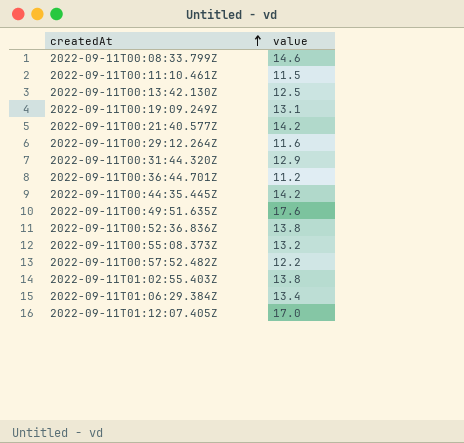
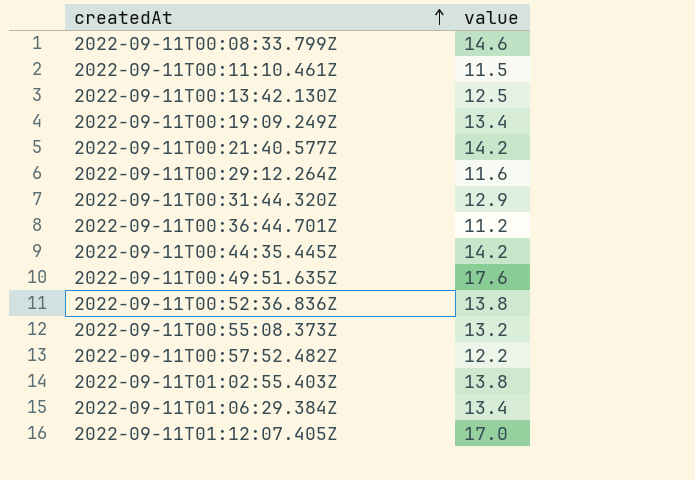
2022-09-11T00:19:09.249Z | value: 13.1 -> 13.4

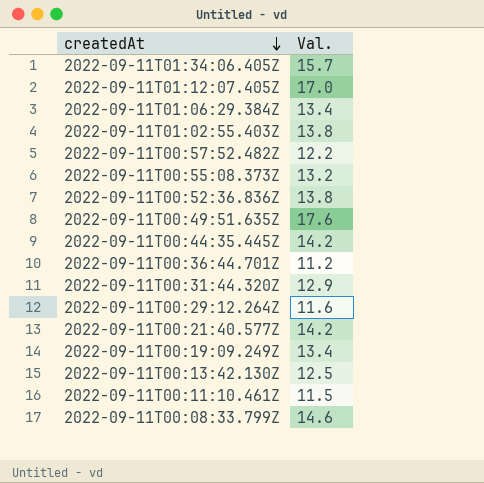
row order: createdAt ascending -> createdAt descending
column name: value -> Val.
row 2022-09-11T01:34:06.405Z: none -> 15.7

